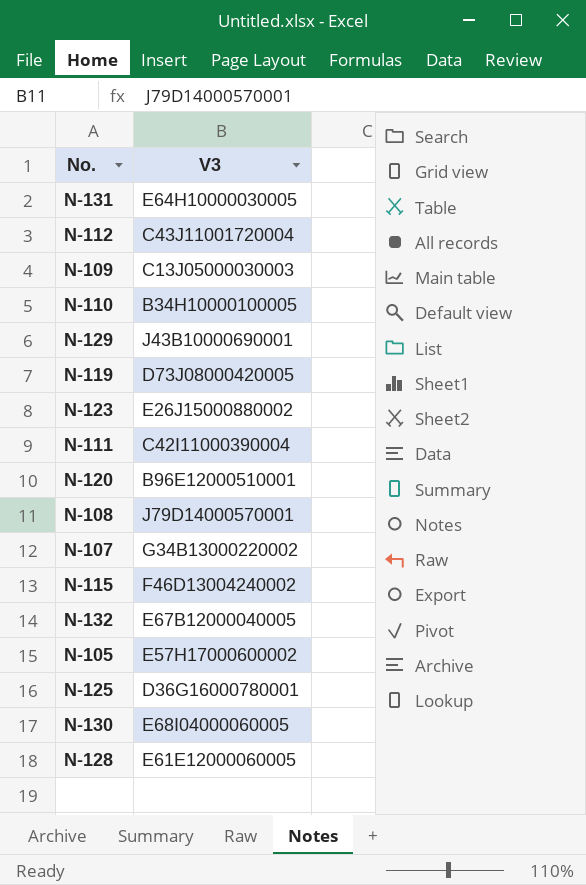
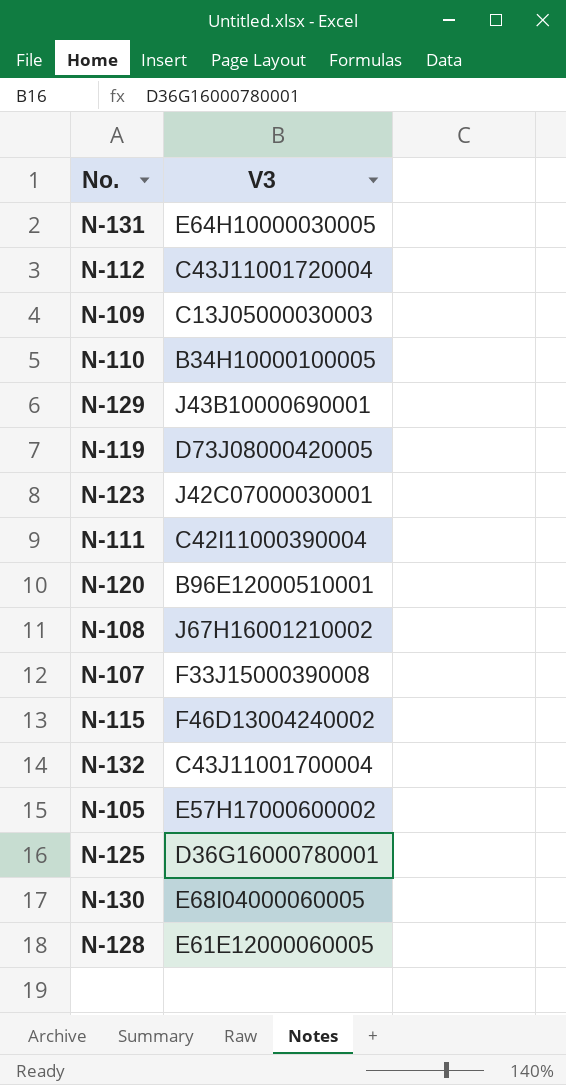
N-123 | V3: E26J15000880002 -> J42C07000030001
N-108 | V3: J79D14000570001 -> J67H16001210002
N-107 | V3: G34B13000220002 -> F33J15000390008
N-132 | V3: E67B12000040005 -> C43J11001700004

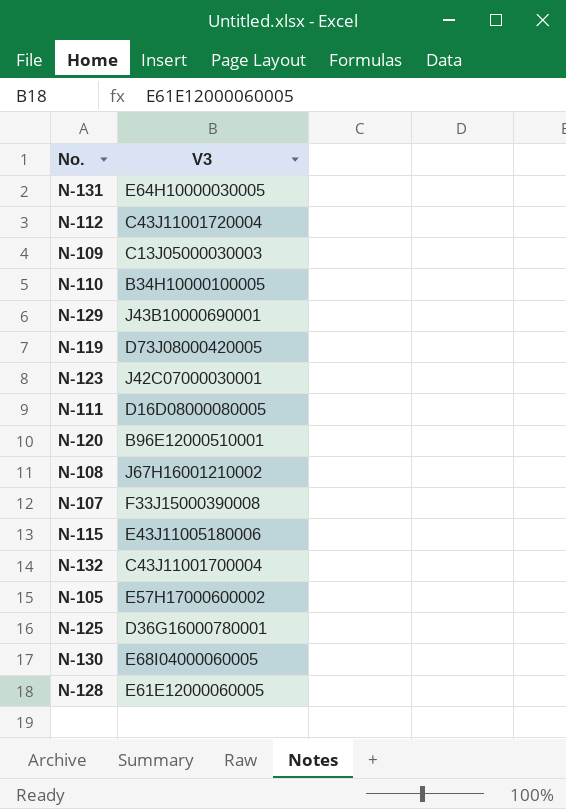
N-111 | V3: C42I11000390004 -> D16D08000080005
N-115 | V3: F46D13004240002 -> E43J11005180006

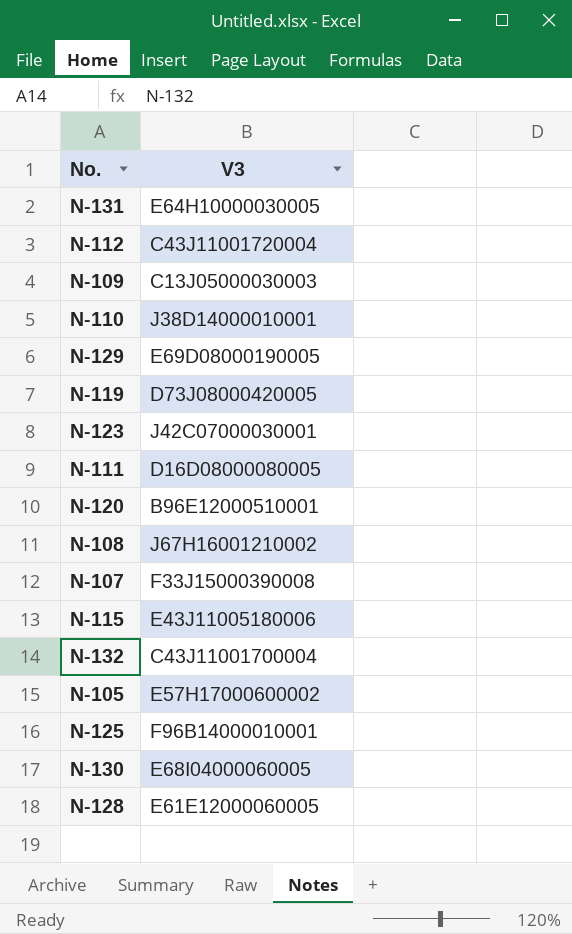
N-110 | V3: B34H10000100005 -> J38D14000010001
N-129 | V3: J43B10000690001 -> E69D08000190005
N-125 | V3: D36G16000780001 -> F96B14000010001

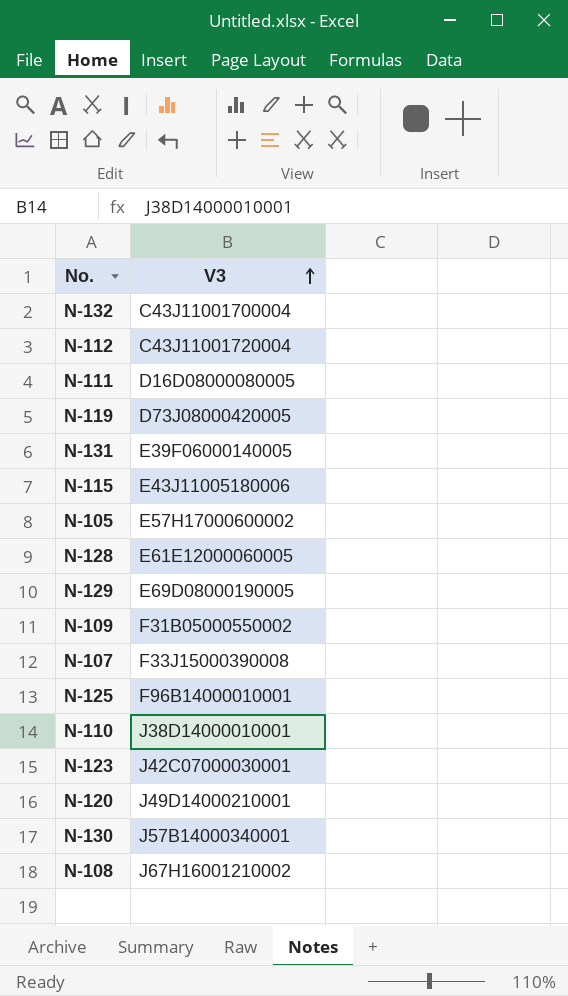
row order: none -> V3 ascending
N-131 | V3: E64H10000030005 -> E39F06000140005
N-109 | V3: C13J05000030003 -> F31B05000550002
N-120 | V3: B96E12000510001 -> J49D14000210001
N-130 | V3: E68I04000060005 -> J57B14000340001

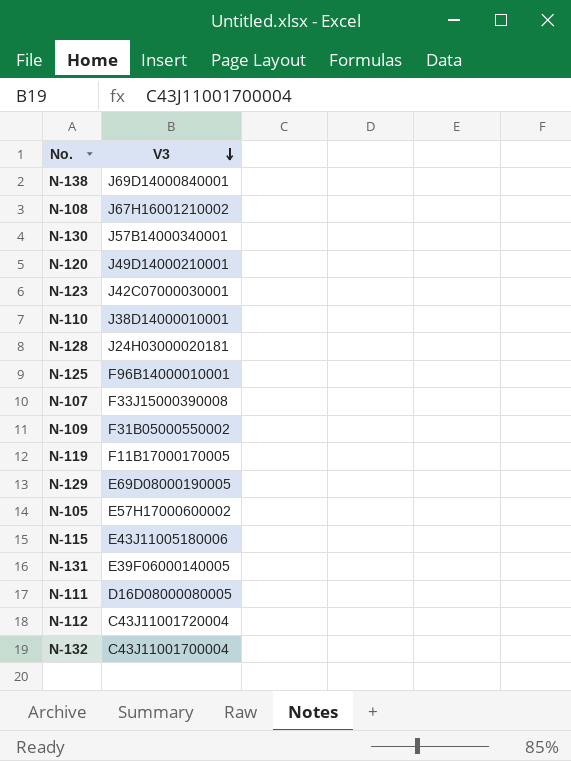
row order: V3 ascending -> V3 descending
row N-138: none -> J69D14000840001
N-128 | V3: E61E12000060005 -> J24H03000020181
N-119 | V3: D73J08000420005 -> F11B17000170005

